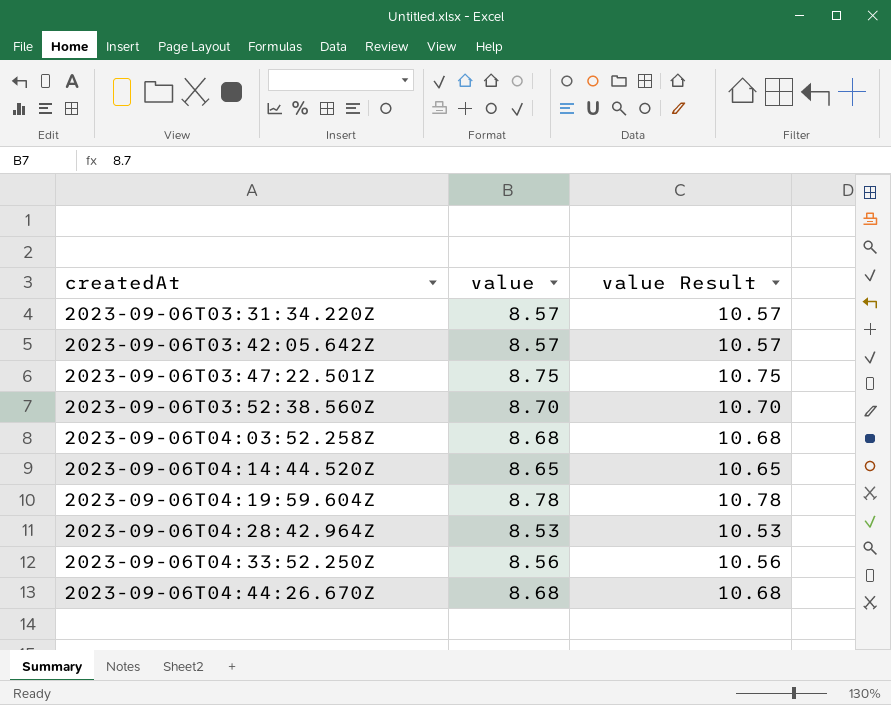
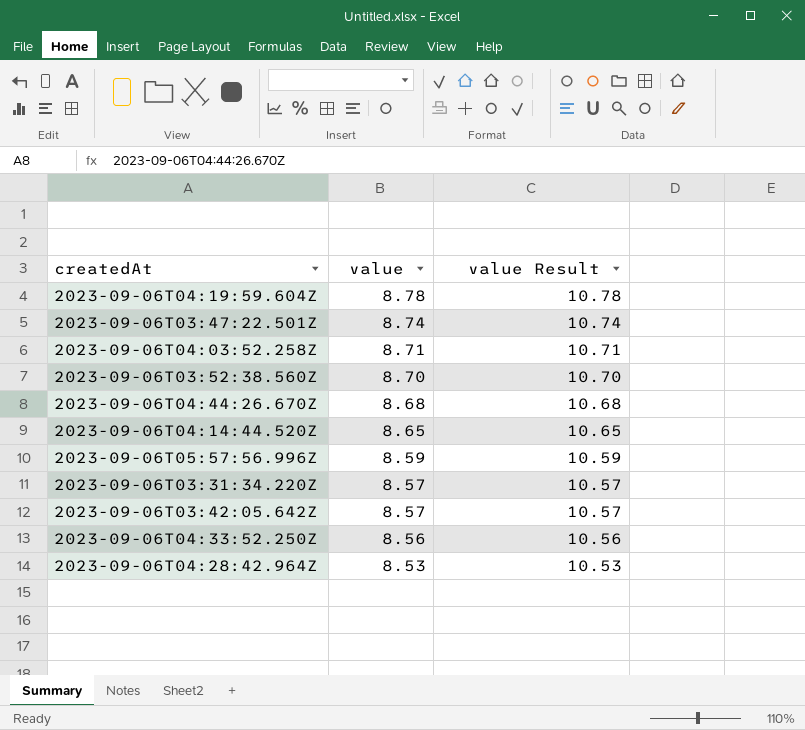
row order: createdAt ascending -> value descending
2023-09-06T03:47:22.501Z | value: 8.75 -> 8.74
2023-09-06T03:47:22.501Z | value Result: 10.75 -> 10.74
2023-09-06T04:03:52.258Z | value: 8.68 -> 8.71
2023-09-06T04:03:52.258Z | value Result: 10.68 -> 10.71
row 2023-09-06T05:57:56.996Z: none -> 8.59 | 10.59

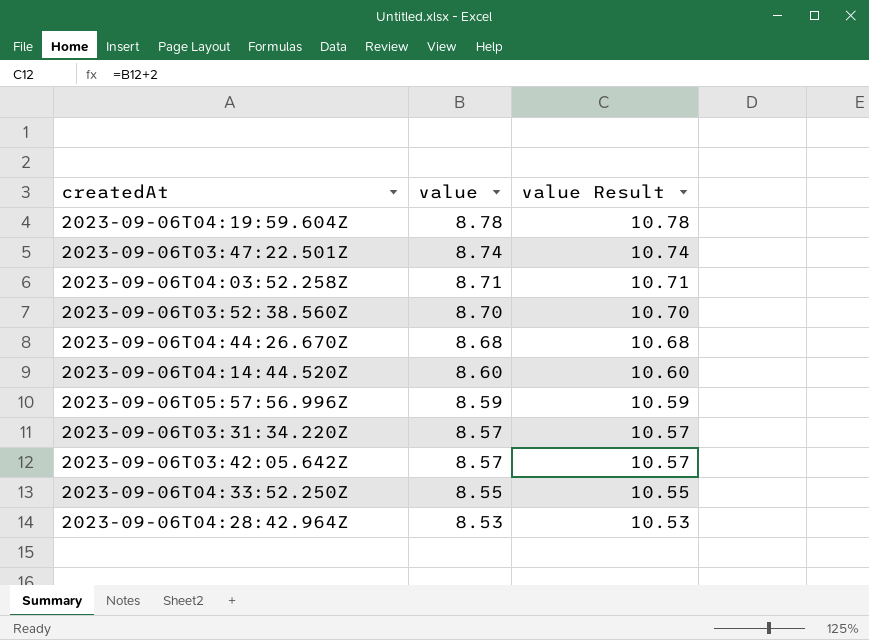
2023-09-06T04:14:44.520Z | value: 8.65 -> 8.60
2023-09-06T04:14:44.520Z | value Result: 10.65 -> 10.60
2023-09-06T04:33:52.250Z | value: 8.56 -> 8.55
2023-09-06T04:33:52.250Z | value Result: 10.56 -> 10.55

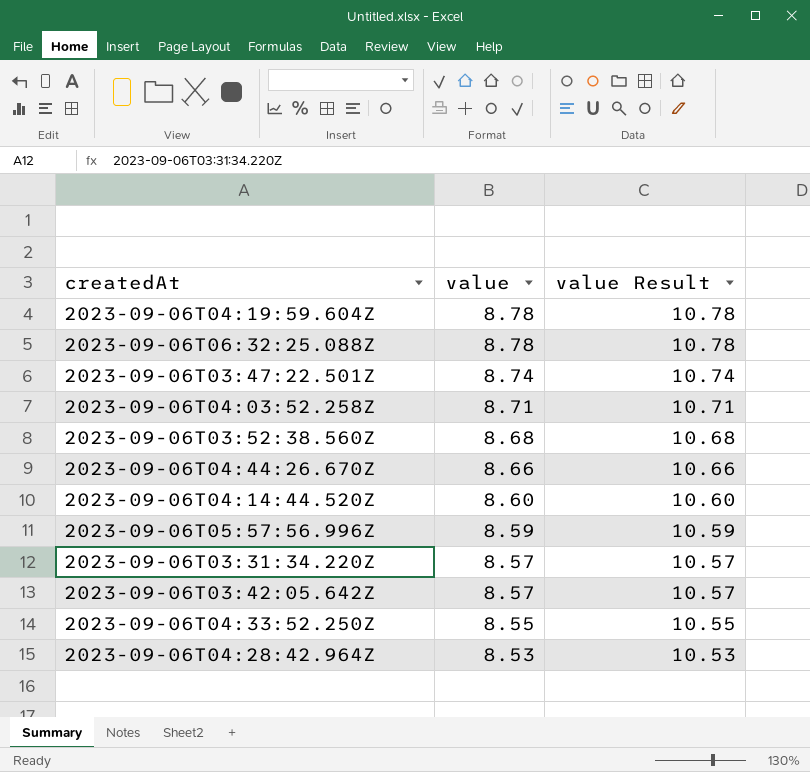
row 2023-09-06T06:32:25.088Z: none -> 8.78 | 10.78
2023-09-06T03:52:38.560Z | value: 8.70 -> 8.68
2023-09-06T03:52:38.560Z | value Result: 10.70 -> 10.68
2023-09-06T04:44:26.670Z | value: 8.68 -> 8.66
2023-09-06T04:44:26.670Z | value Result: 10.68 -> 10.66

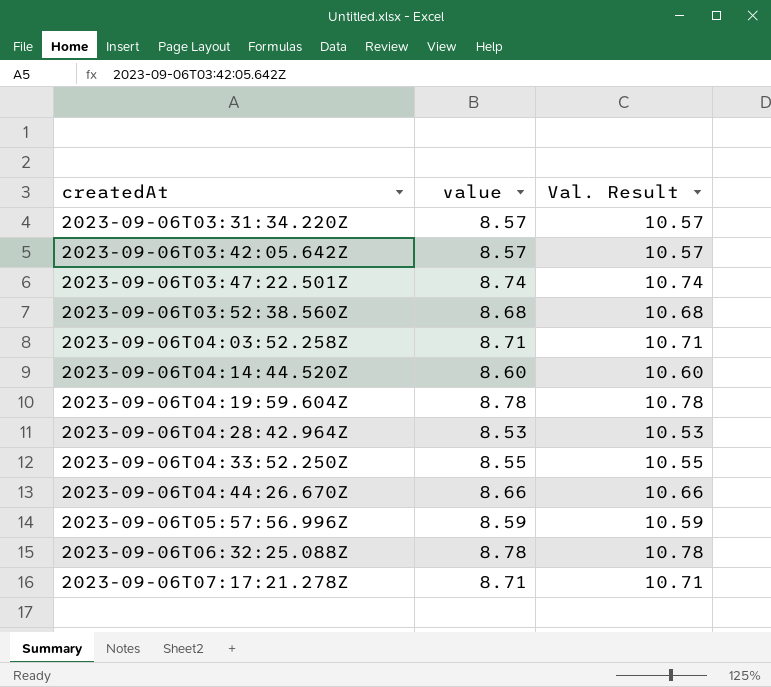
row order: value descending -> createdAt ascending
column name: value Result -> Val. Result
row 2023-09-06T07:17:21.278Z: none -> 8.71 | 10.71

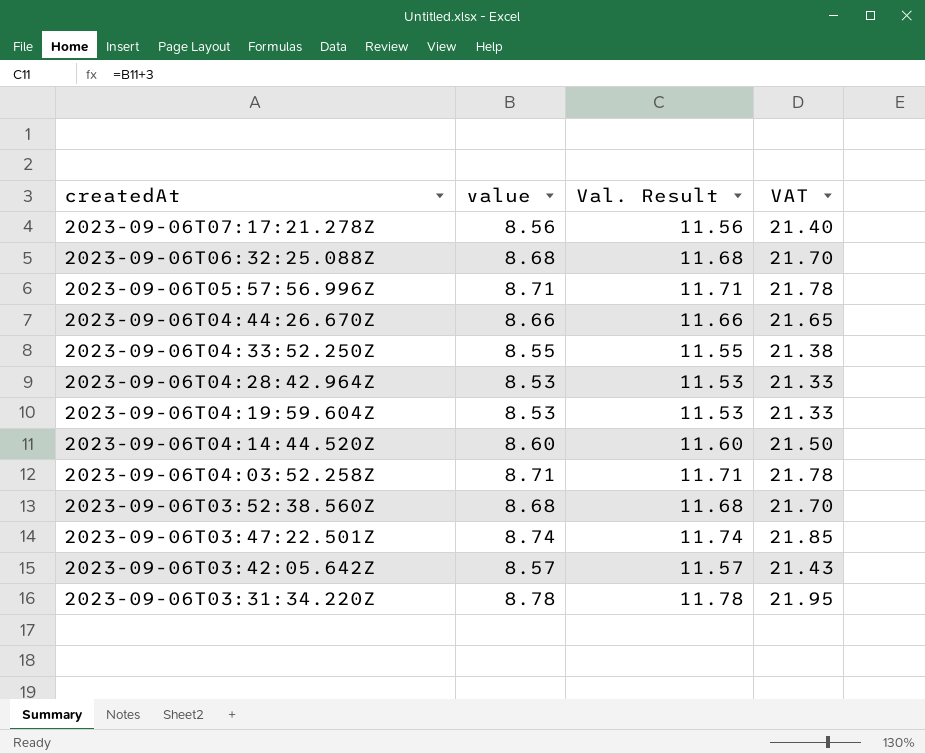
row order: createdAt ascending -> createdAt descending
column Val. Result | formula: [value] + 2 -> [value] + 3
column VAT | formula: none -> [value] * 2.5
2023-09-06T07:17:21.278Z | value: 8.71 -> 8.56
2023-09-06T06:32:25.088Z | value: 8.78 -> 8.68
2023-09-06T05:57:56.996Z | value: 8.59 -> 8.71
2023-09-06T04:19:59.604Z | value: 8.78 -> 8.53
2023-09-06T03:31:34.220Z | value: 8.57 -> 8.78

